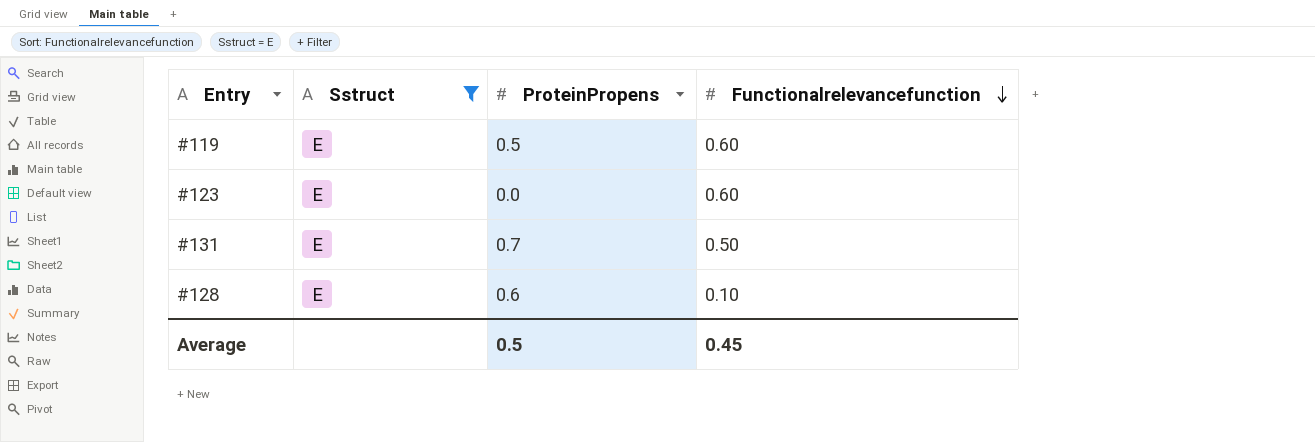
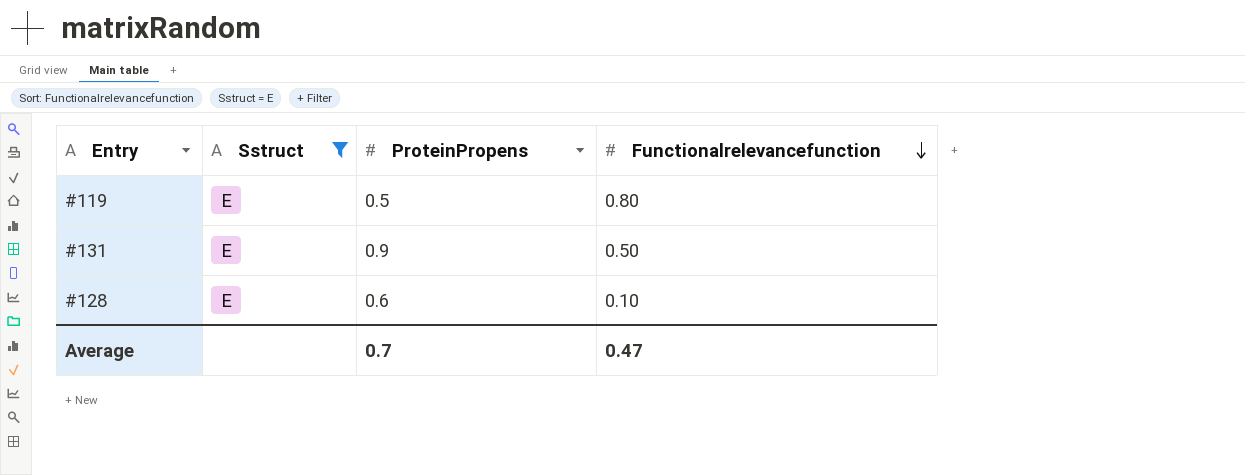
row #123: E | 0.0 | 0.60 -> none
#119 | Functionalrelevancefunction: 0.60 -> 0.80
#131 | ProteinPropens: 0.7 -> 0.9
Average | ProteinPropens: 0.5 -> 0.7
Average | Functionalrelevancefunction: 0.45 -> 0.47

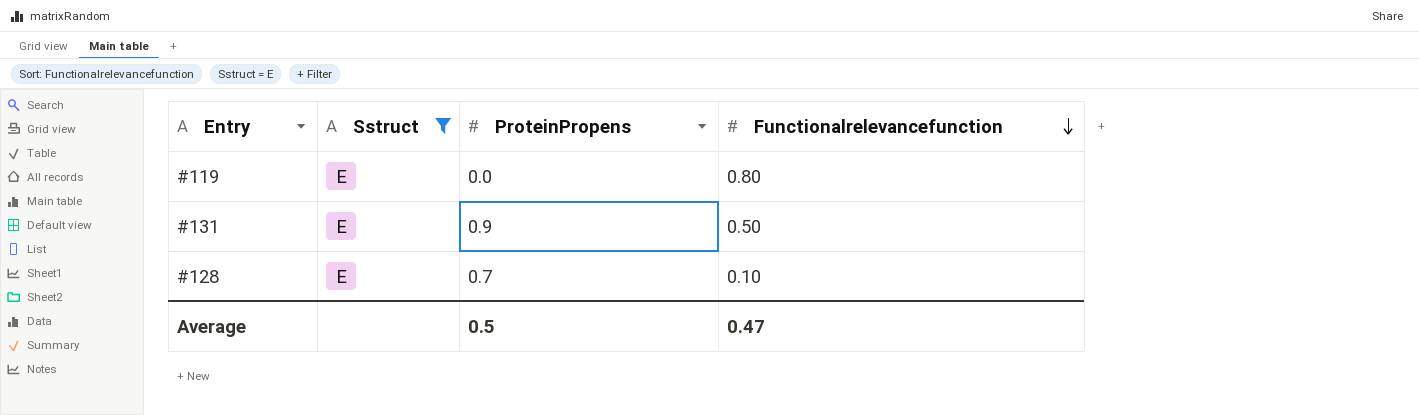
#119 | ProteinPropens: 0.5 -> 0.0
#128 | ProteinPropens: 0.6 -> 0.7
Average | ProteinPropens: 0.7 -> 0.5

